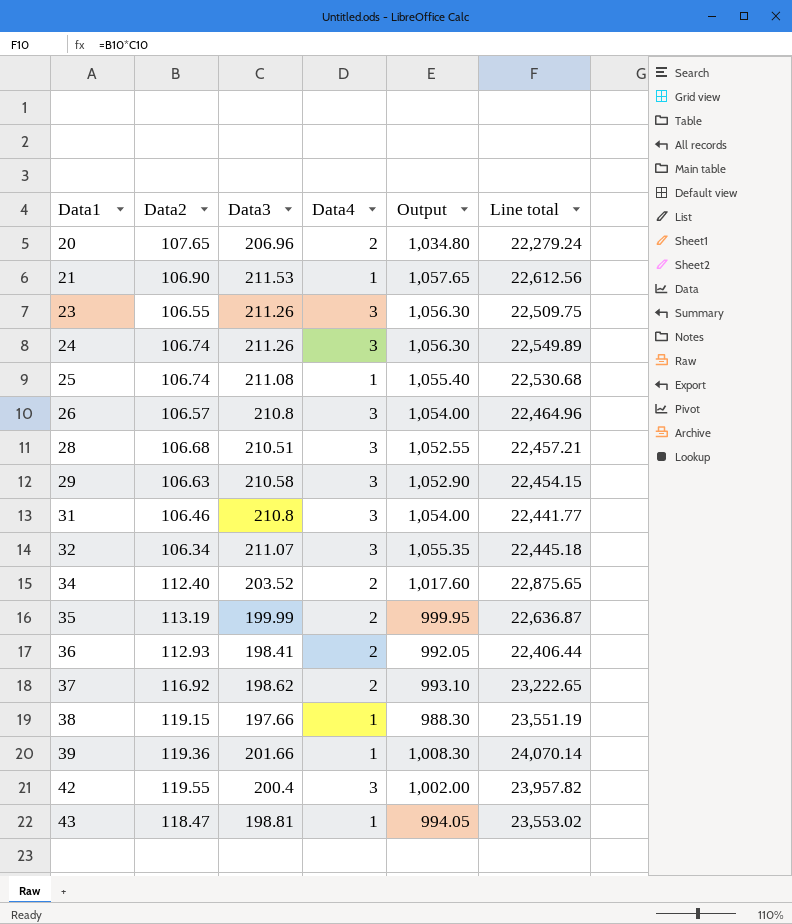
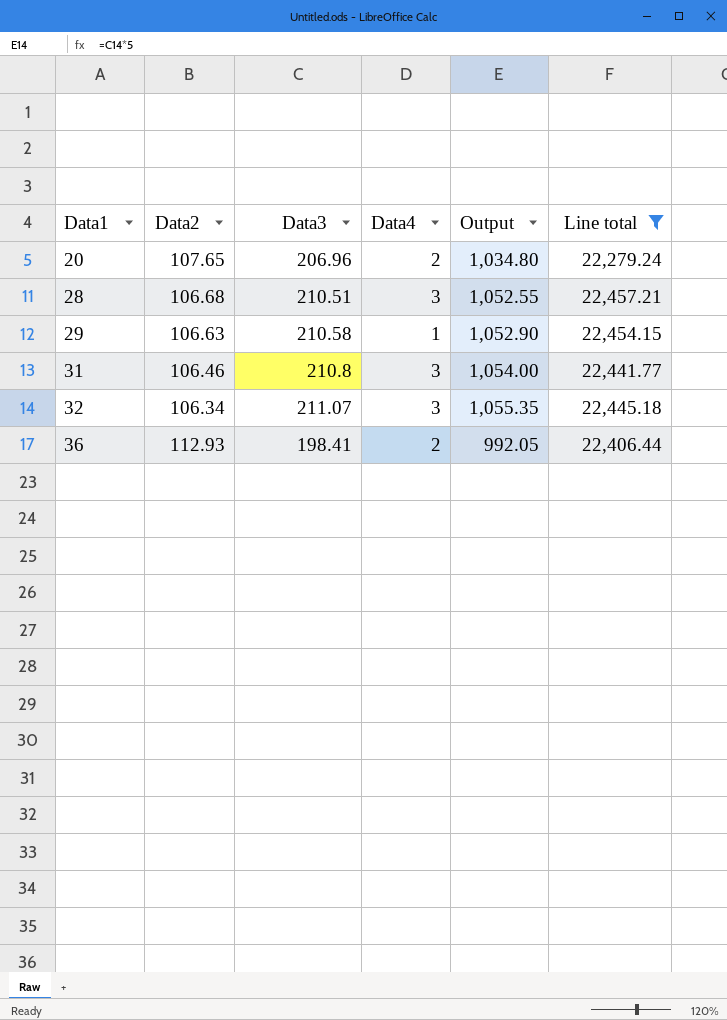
filter: none -> Line total <= 22,457.21
29 | Data4: 3 -> 1

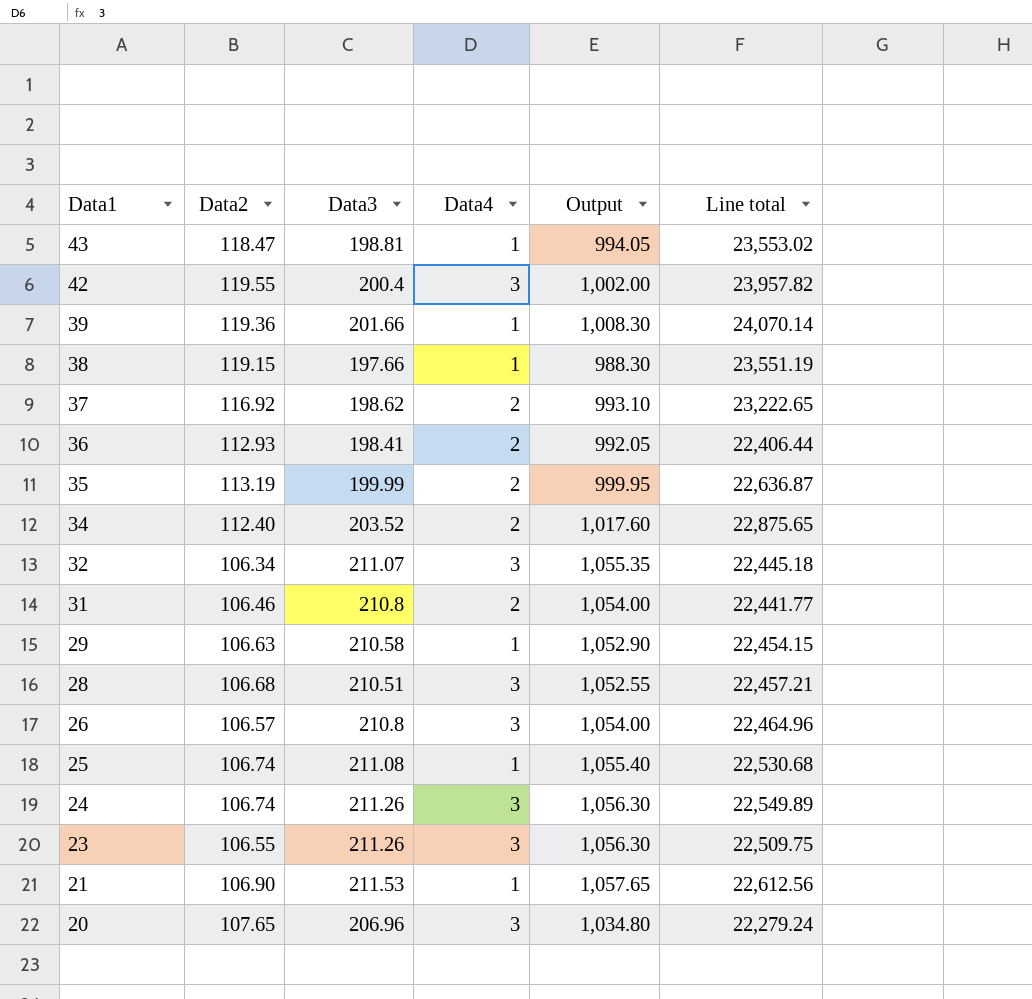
filter: Line total <= 22,457.21 -> none
row order: Data1 ascending -> Data1 descending
31 | Data4: 3 -> 2
20 | Data4: 2 -> 3

